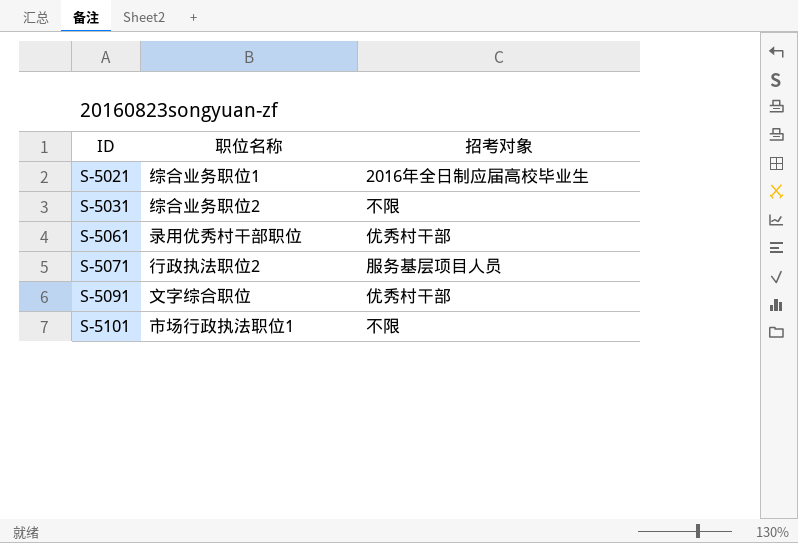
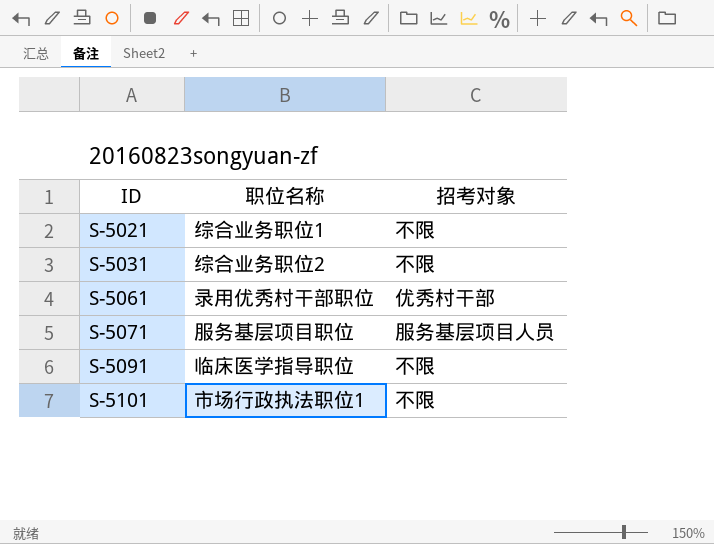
S-5021 | 招考对象: 2016年全日制应届高校毕业生 -> 不限
S-5071 | 职位名称: 行政执法职位2 -> 服务基层项目职位
S-5091 | 职位名称: 文字综合职位 -> 临床医学指导职位
S-5091 | 招考对象: 优秀村干部 -> 不限

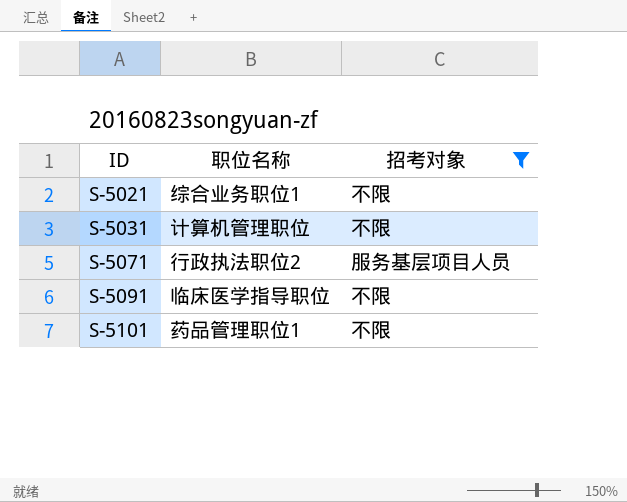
filter: none -> 招考对象 != 优秀村干部
S-5031 | 职位名称: 综合业务职位2 -> 计算机管理职位
S-5071 | 职位名称: 服务基层项目职位 -> 行政执法职位2
S-5101 | 职位名称: 市场行政执法职位1 -> 药品管理职位1

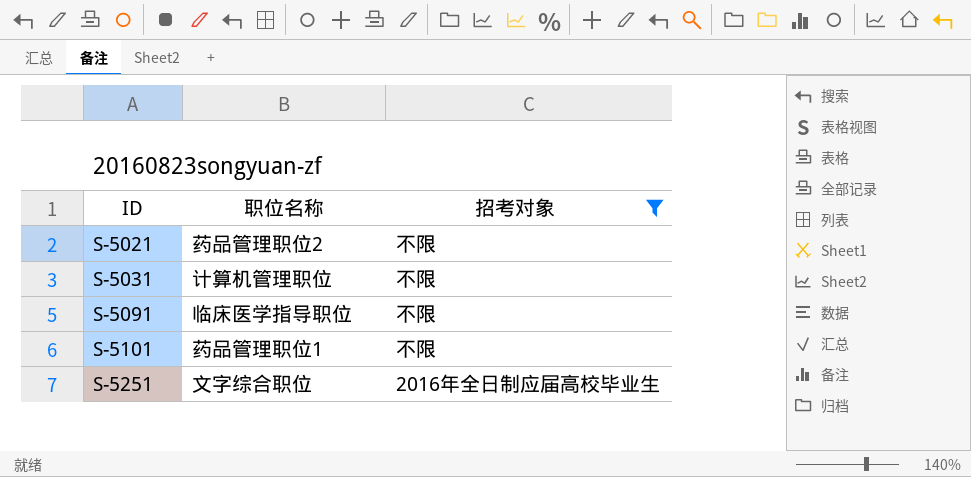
row S-5071: 行政执法职位2 | 服务基层项目人员 -> none
S-5021 | 职位名称: 综合业务职位1 -> 药品管理职位2
row S-5251: none -> 文字综合职位 | 2016年全日制应届高校毕业生

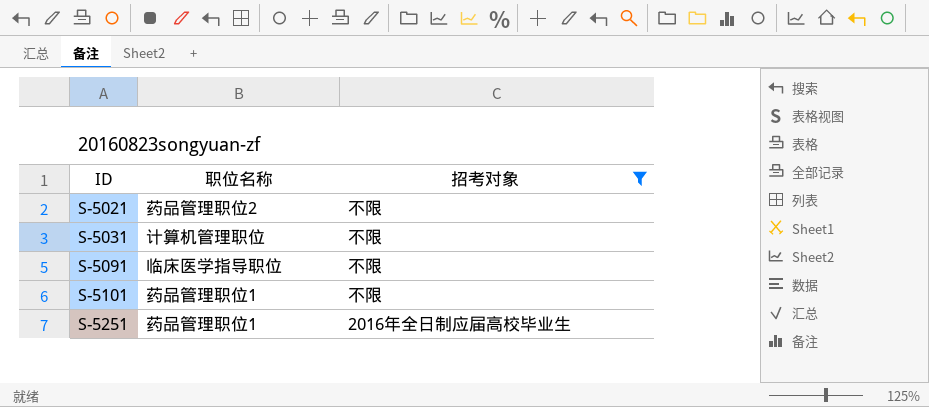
S-5251 | 职位名称: 文字综合职位 -> 药品管理职位1

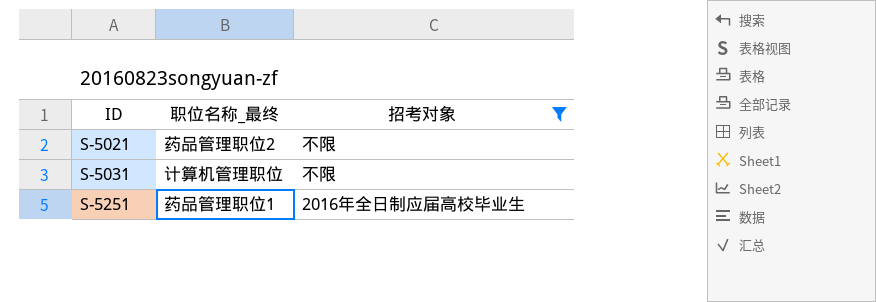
column name: 职位名称 -> 职位名称_最终
row S-5091: 临床医学指导职位 | 不限 -> none
row S-5101: 药品管理职位1 | 不限 -> none

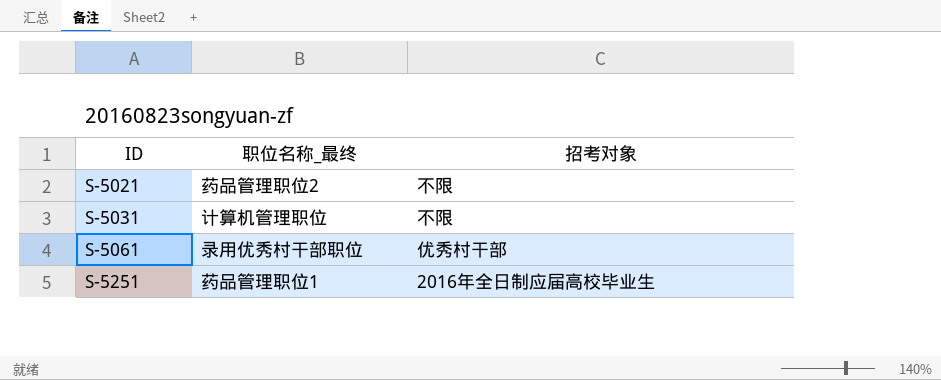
filter: 招考对象 != 优秀村干部 -> none

